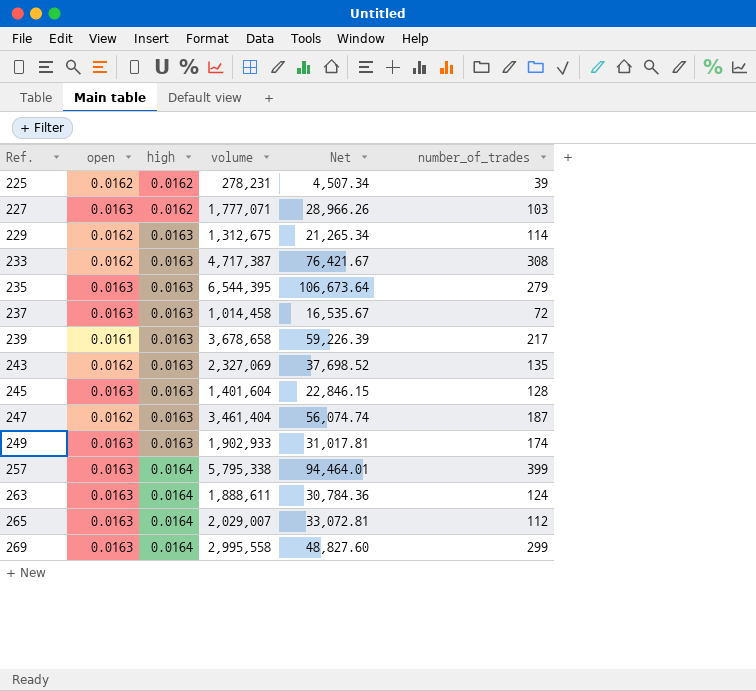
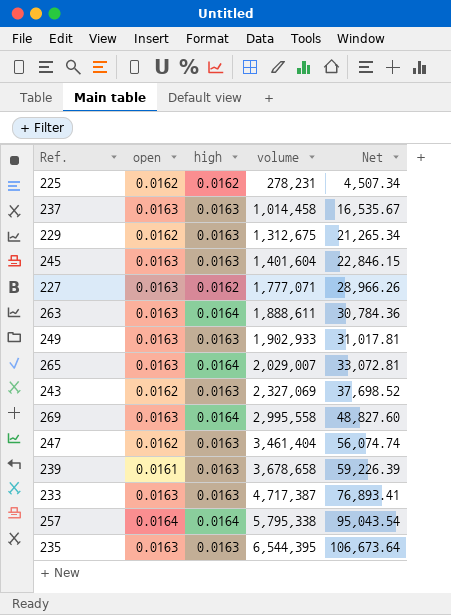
row order: Ref. ascending -> volume ascending
column number_of_trades | position: 6 -> none
233 | open: 0.0162 -> 0.0163
233 | Net: 76,421.67 -> 76,893.41
257 | open: 0.0163 -> 0.0164
257 | Net: 94,464.01 -> 95,043.54

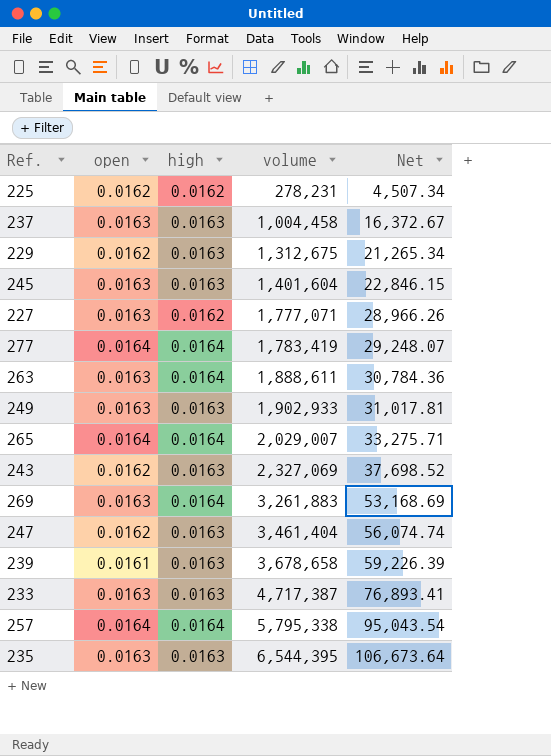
237 | volume: 1,014,458 -> 1,004,458
237 | Net: 16,535.67 -> 16,372.67
row 277: none -> 0.0164 | 0.0164 | 1,783,419 | 29,248.07
265 | open: 0.0163 -> 0.0164
265 | Net: 33,072.81 -> 33,275.71
269 | volume: 2,995,558 -> 3,261,883
269 | Net: 48,827.60 -> 53,168.69

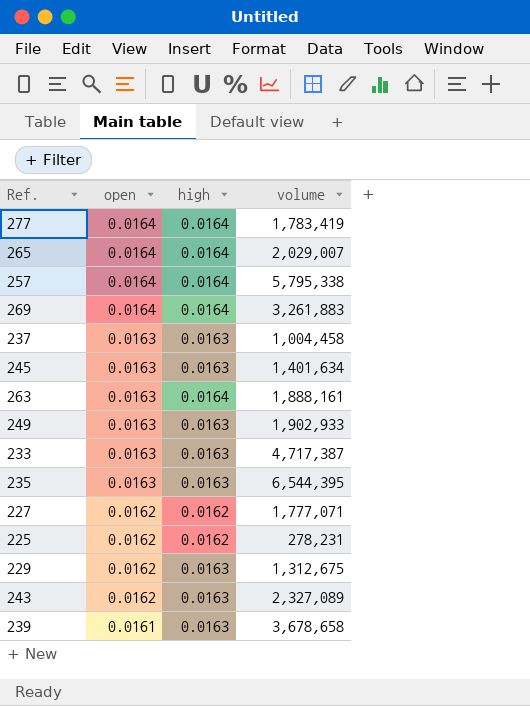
row order: volume ascending -> open descending
column Net | formula: [open] * [volume] -> none
row 247: 0.0162 | 0.0163 | 3,461,404 | 56,074.74 -> none
269 | open: 0.0163 -> 0.0164
245 | volume: 1,401,604 -> 1,401,634
263 | volume: 1,888,611 -> 1,888,161
227 | open: 0.0163 -> 0.0162
243 | volume: 2,327,069 -> 2,327,089

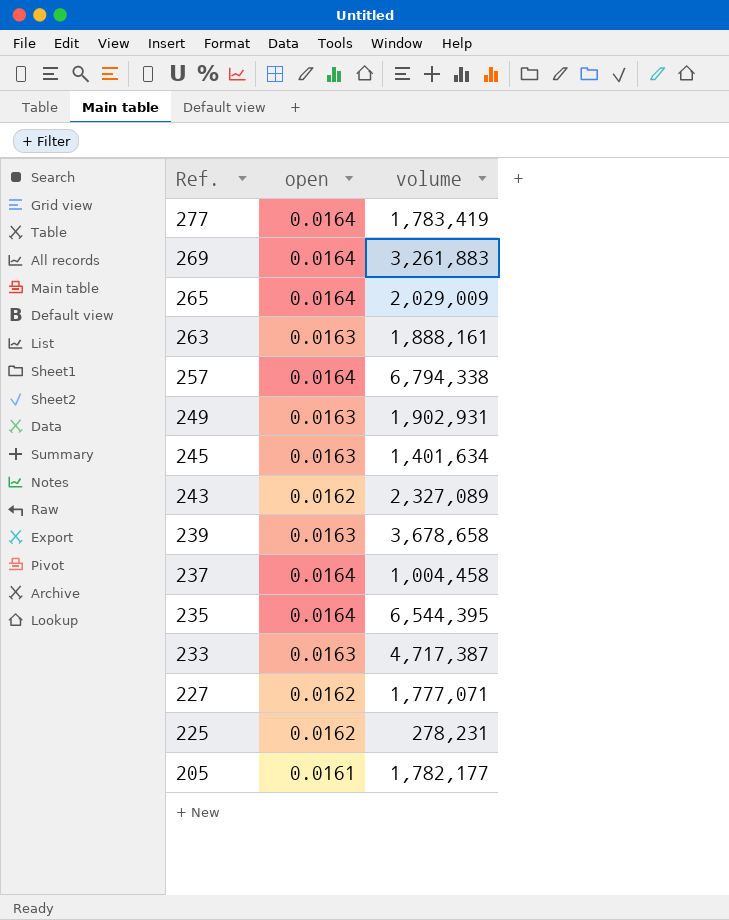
row order: open descending -> Ref. descending
column high | position: 3 -> none
row 229: 0.0162 | 0.0163 | 1,312,675 -> none
265 | volume: 2,029,007 -> 2,029,009
257 | volume: 5,795,338 -> 6,794,338
249 | volume: 1,902,933 -> 1,902,931
239 | open: 0.0161 -> 0.0163
237 | open: 0.0163 -> 0.0164
235 | open: 0.0163 -> 0.0164
row 205: none -> 0.0161 | 1,782,177

